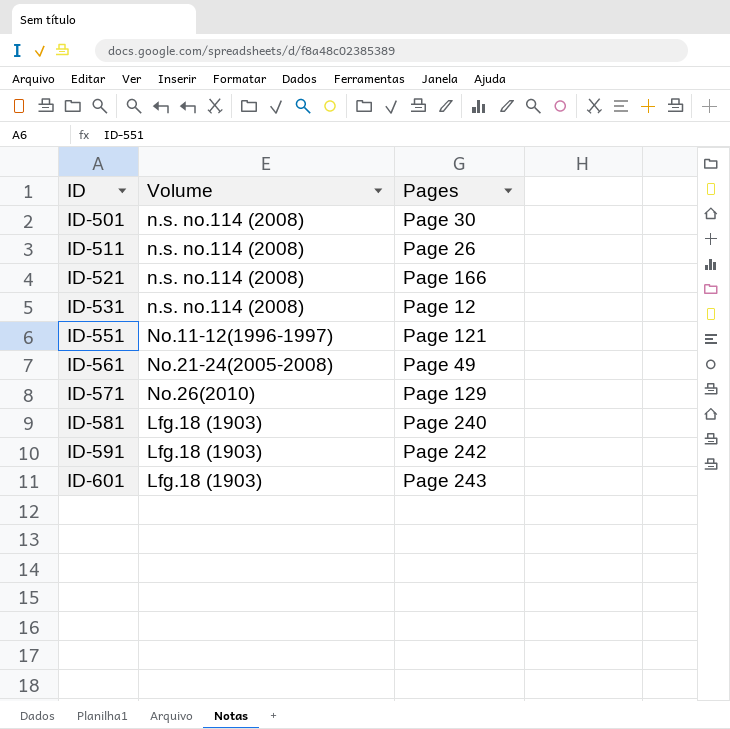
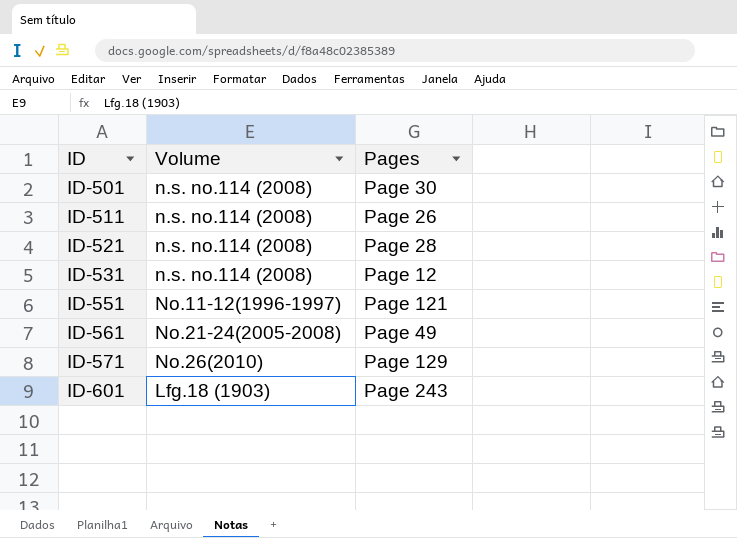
row ID-581: Lfg.18 (1903) | Page 240 -> none
row ID-591: Lfg.18 (1903) | Page 242 -> none
ID-521 | Pages: Page 166 -> Page 28

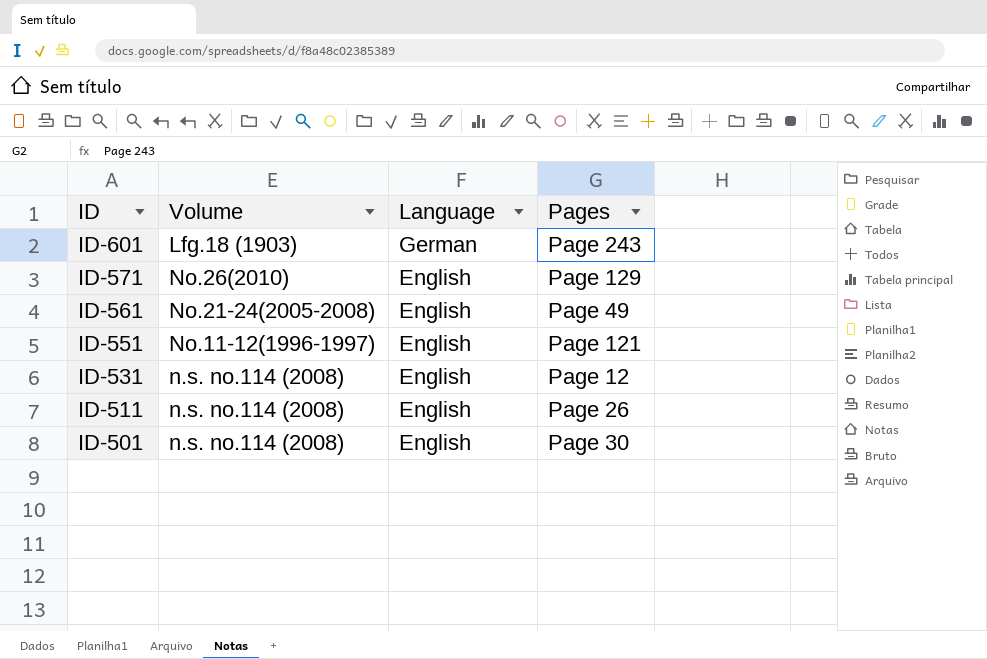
row order: ID ascending -> ID descending
column Language | position: none -> 3
row ID-521: n.s. no.114 (2008) | Page 28 -> none

